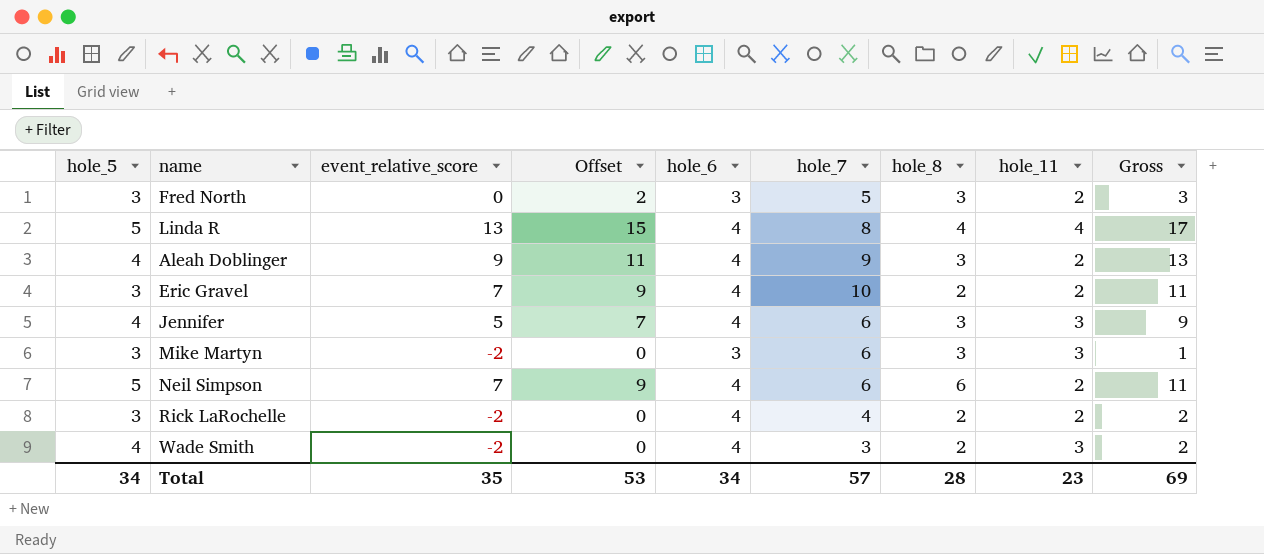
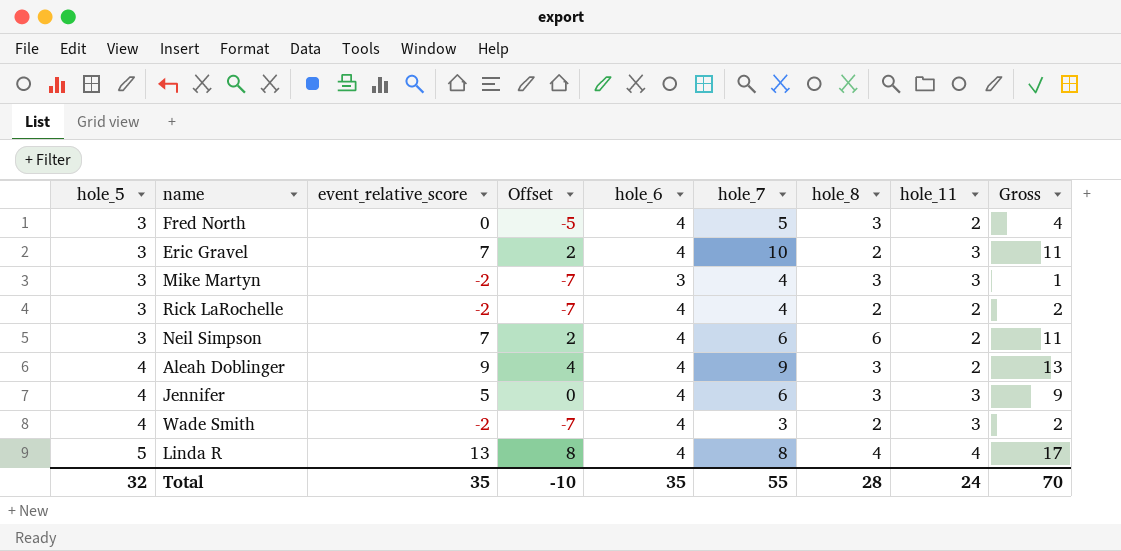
row order: none -> hole_5 ascending
column Offset | formula: [event_relative_score] + 2 -> [event_relative_score] - 5
Fred North | hole_6: 3 -> 4
Fred North | Gross: 3 -> 4
Eric Gravel | hole_11: 2 -> 3
Mike Martyn | hole_7: 6 -> 4
Neil Simpson | hole_5: 5 -> 3
Total | hole_5: 34 -> 32
Total | Offset: 53 -> -10
Total | hole_6: 34 -> 35
Total | hole_7: 57 -> 55
Total | hole_11: 23 -> 24
Total | Gross: 69 -> 70

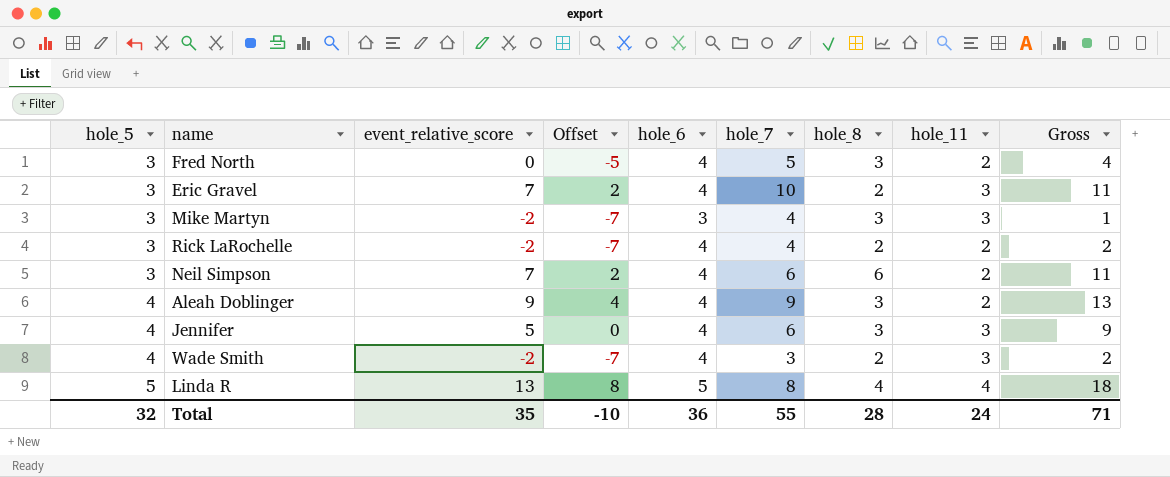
Linda R | hole_6: 4 -> 5
Linda R | Gross: 17 -> 18
Total | hole_6: 35 -> 36
Total | Gross: 70 -> 71

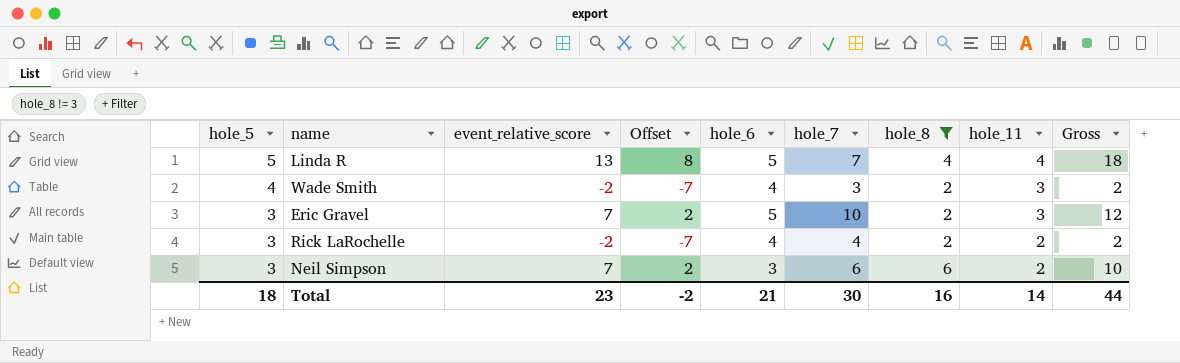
filter: none -> hole_8 != 3
row order: hole_5 ascending -> hole_5 descending
Linda R | hole_7: 8 -> 7
Eric Gravel | hole_6: 4 -> 5
Eric Gravel | Gross: 11 -> 12
Neil Simpson | hole_6: 4 -> 3
Neil Simpson | Gross: 11 -> 10
Total | hole_5: 32 -> 18
Total | event_relative_score: 35 -> 23
Total | Offset: -10 -> -2
Total | hole_6: 36 -> 21
Total | hole_7: 55 -> 30
Total | hole_8: 28 -> 16
Total | hole_11: 24 -> 14
Total | Gross: 71 -> 44

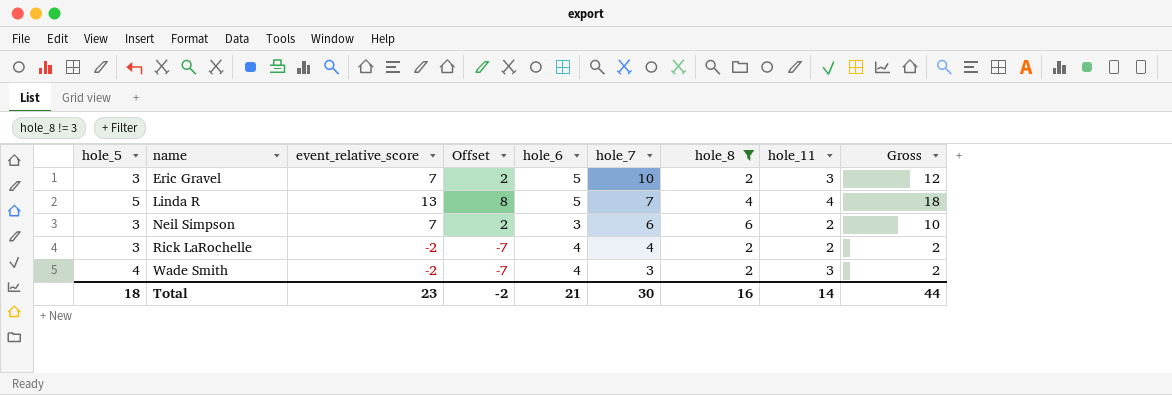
row order: hole_5 descending -> name ascending

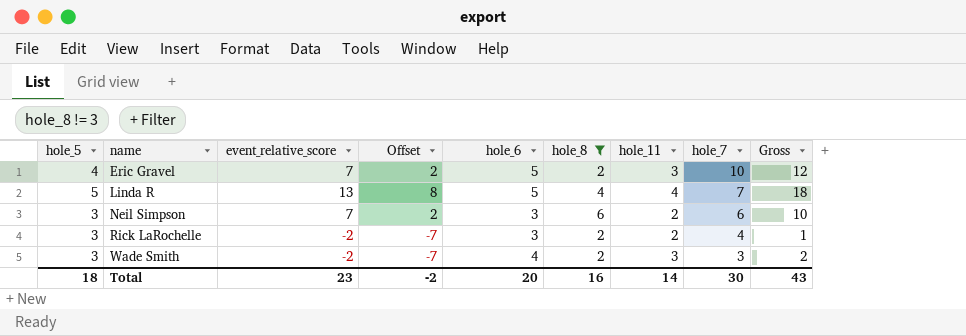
column hole_7 | position: 6 -> 8
Eric Gravel | hole_5: 3 -> 4
Rick LaRochelle | hole_6: 4 -> 3
Rick LaRochelle | Gross: 2 -> 1
Wade Smith | hole_5: 4 -> 3
Total | hole_6: 21 -> 20
Total | Gross: 44 -> 43

